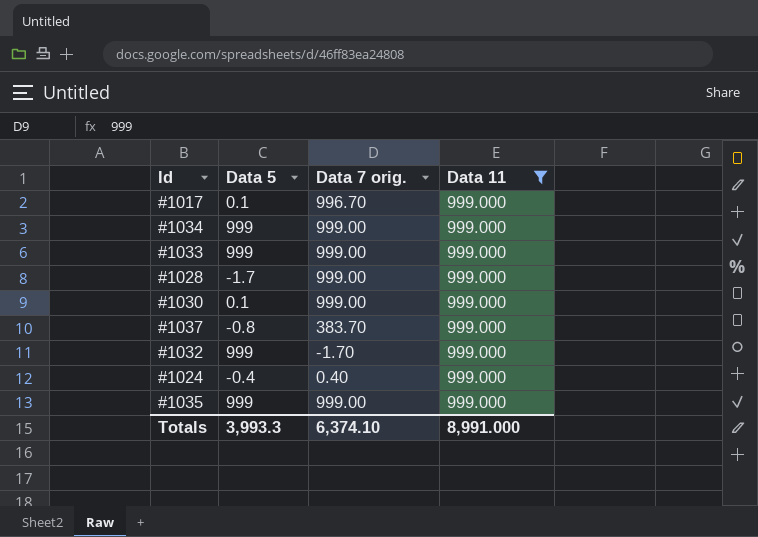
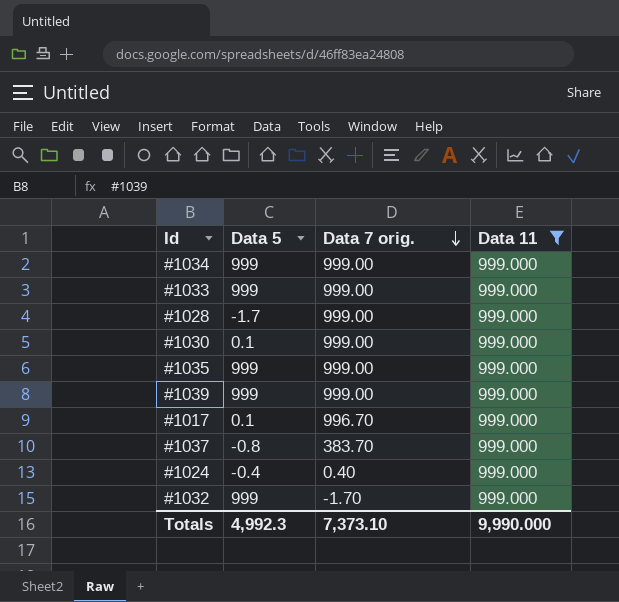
row order: none -> Data 7 orig. descending
row #1039: none -> 999 | 999.00 | 999.000
Totals | Data 5: 3,993.3 -> 4,992.3
Totals | Data 7 orig.: 6,374.10 -> 7,373.10
Totals | Data 11: 8,991.000 -> 9,990.000

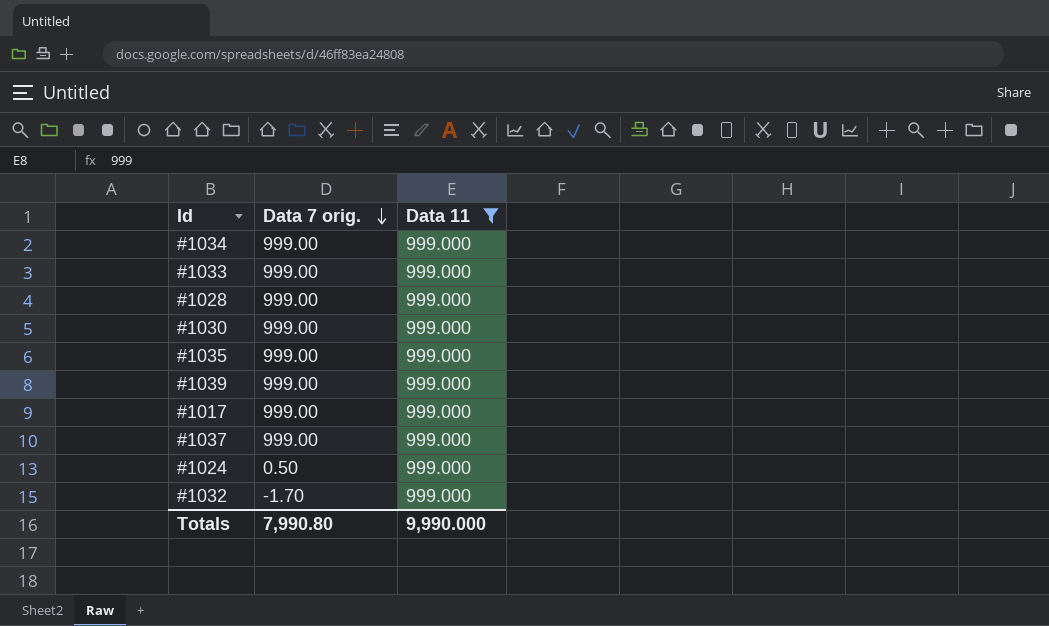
column Data 5 | position: 2 -> none
#1017 | Data 7 orig.: 996.70 -> 999.00
#1037 | Data 7 orig.: 383.70 -> 999.00
#1024 | Data 7 orig.: 0.40 -> 0.50
Totals | Data 7 orig.: 7,373.10 -> 7,990.80

